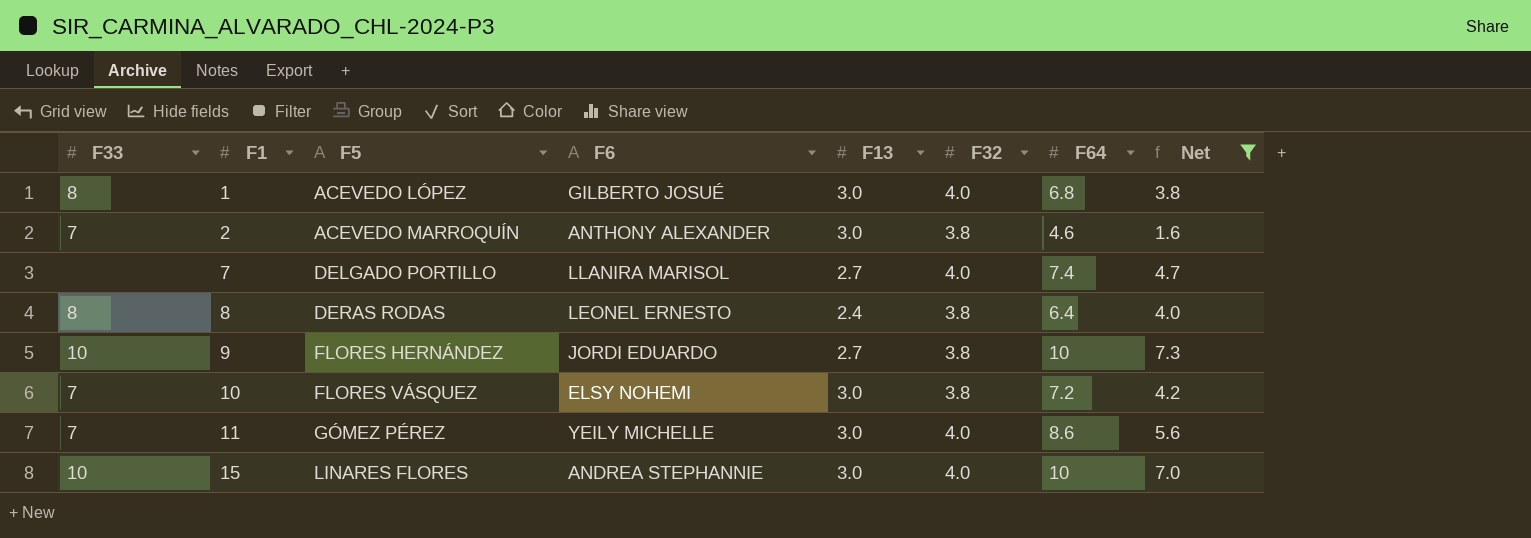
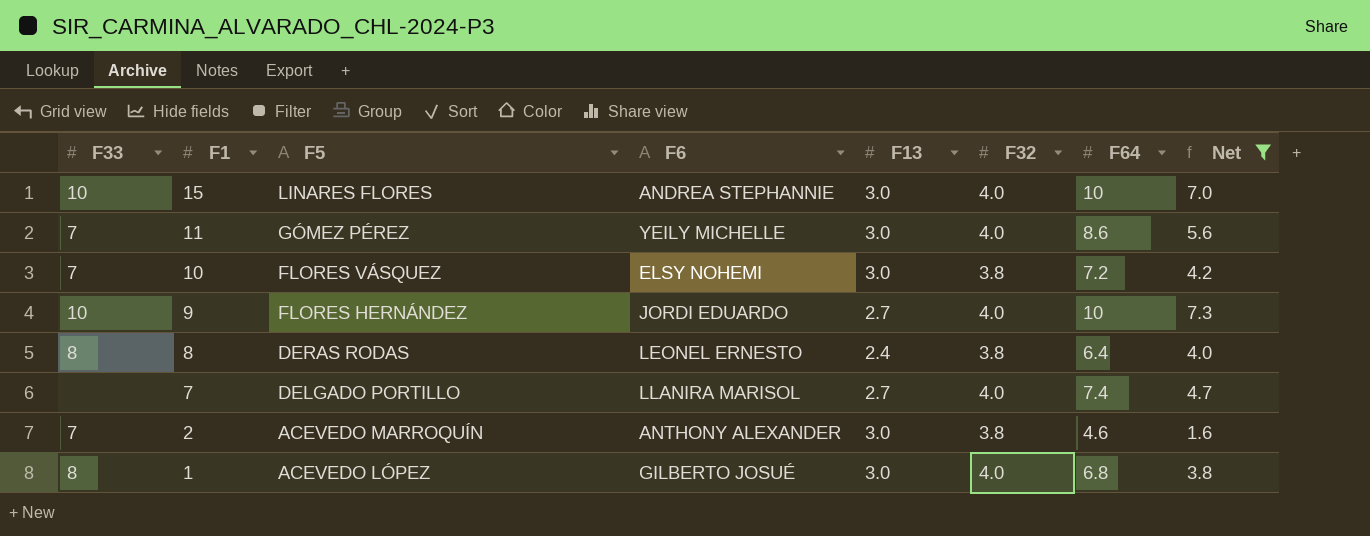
row order: F1 ascending -> F1 descending
9 | F32: 3.8 -> 4.0

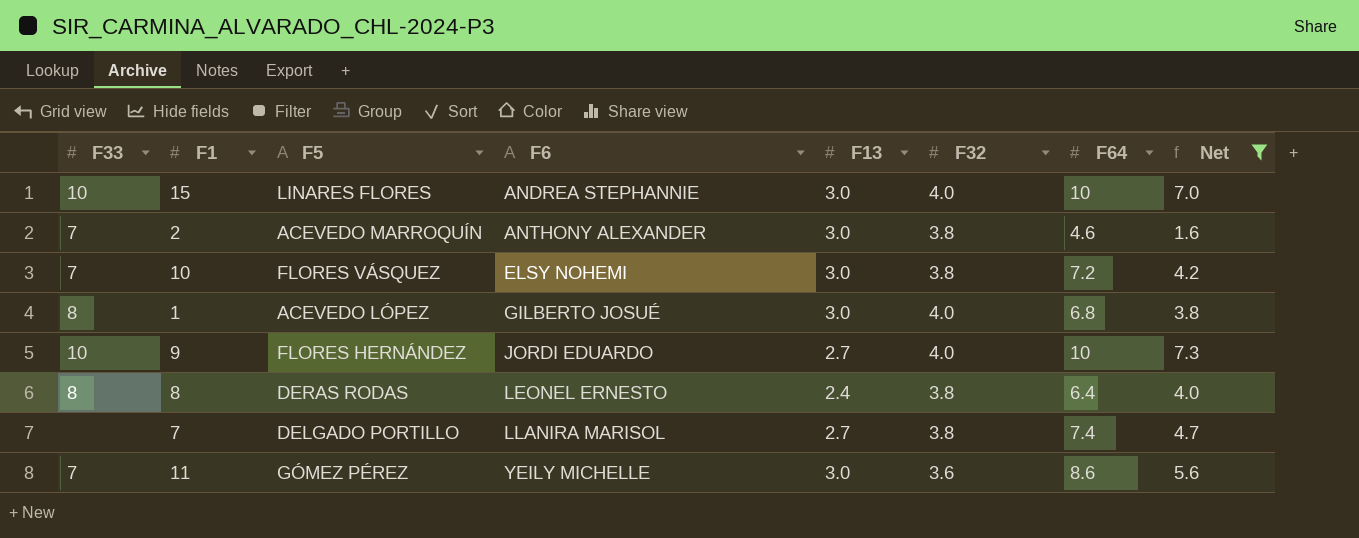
row order: F1 descending -> F6 ascending
7 | F32: 4.0 -> 3.8
11 | F32: 4.0 -> 3.6

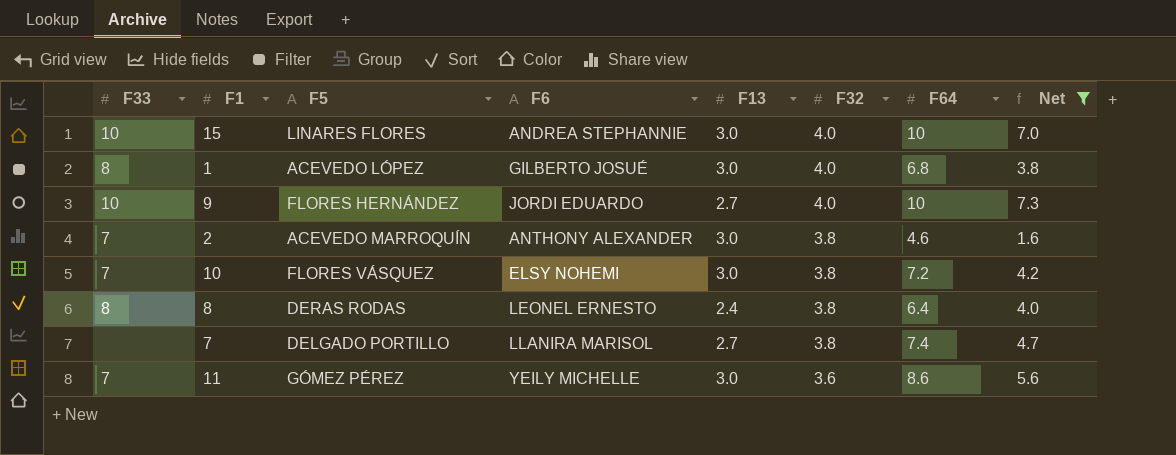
row order: F6 ascending -> F32 descending

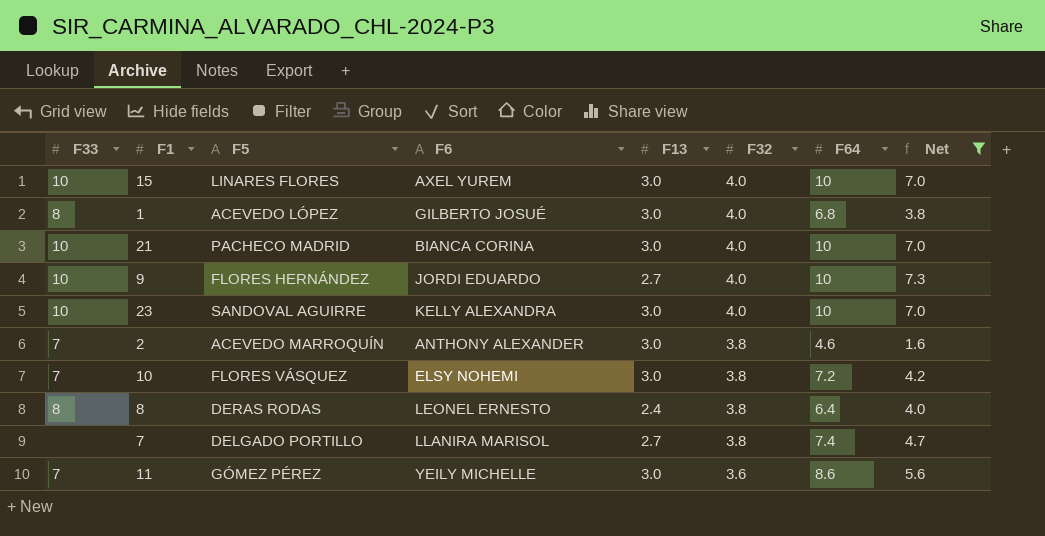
15 | F6: ANDREA STEPHANNIE -> AXEL YUREM
row 21: none -> 10 | PACHECO MADRID | BIANCA CORINA | 3.0 | 4.0 | 10 | 7.0
row 23: none -> 10 | SANDOVAL AGUIRRE | KELLY ALEXANDRA | 3.0 | 4.0 | 10 | 7.0

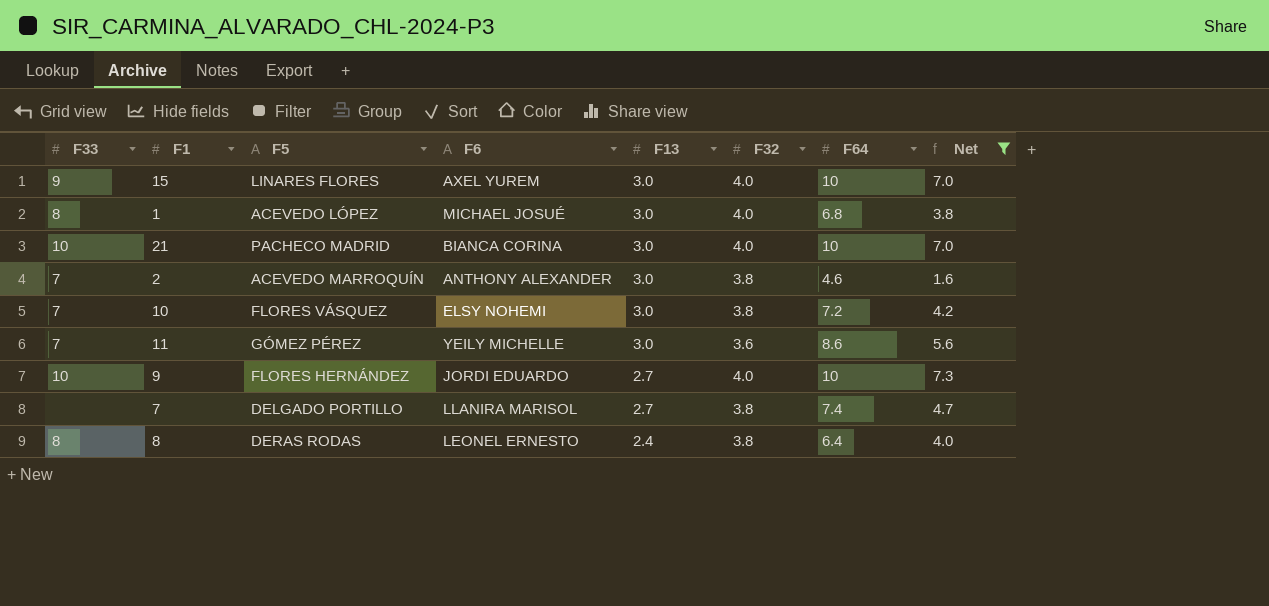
row order: F32 descending -> F13 descending
row 23: 10 | SANDOVAL AGUIRRE | KELLY ALEXANDRA | 3.0 | 4.0 | 10 | 7.0 -> none
15 | F33: 10 -> 9
1 | F6: GILBERTO JOSUÉ -> MICHAEL JOSUÉ

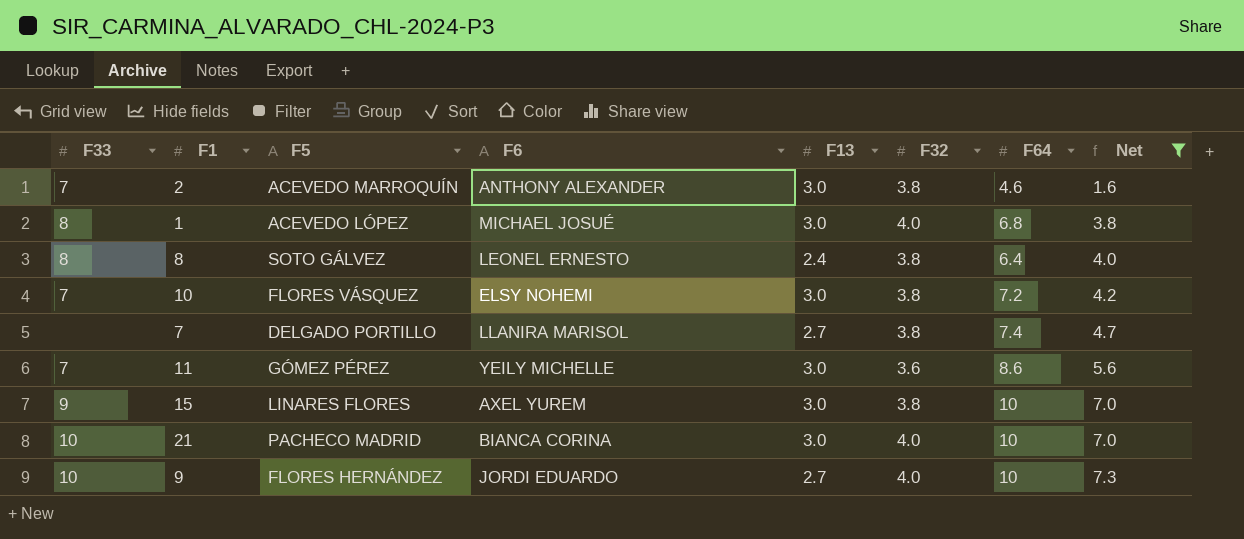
row order: F13 descending -> Net ascending
8 | F5: DERAS RODAS -> SOTO GÁLVEZ
15 | F32: 4.0 -> 3.8

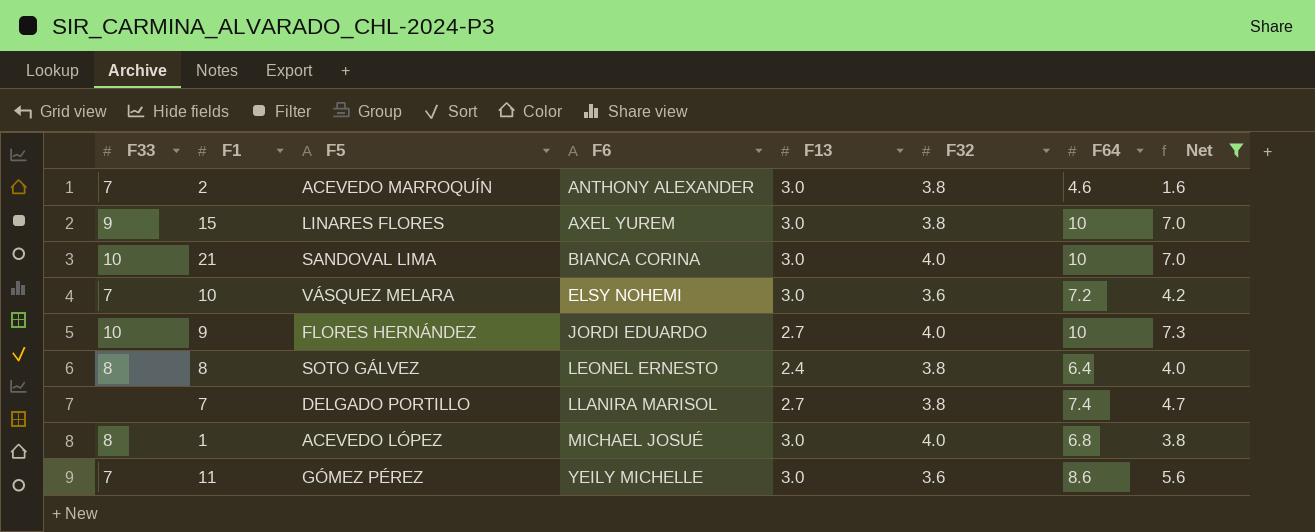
row order: Net ascending -> F6 ascending
21 | F5: PACHECO MADRID -> SANDOVAL LIMA
10 | F5: FLORES VÁSQUEZ -> VÁSQUEZ MELARA
10 | F32: 3.8 -> 3.6

